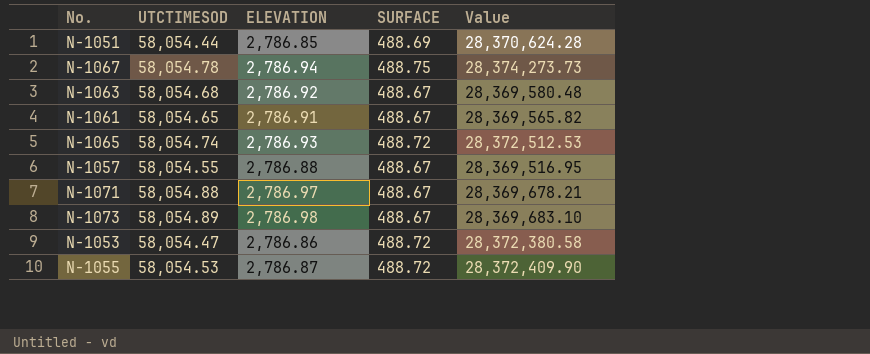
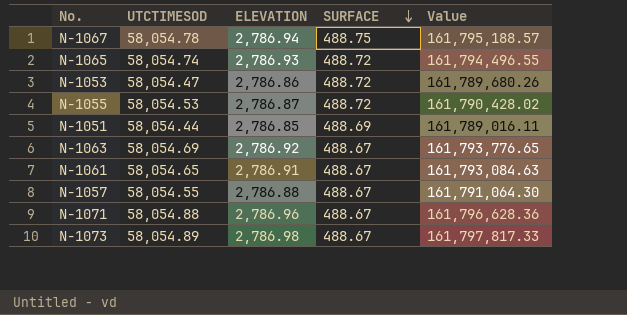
row order: none -> SURFACE descending
column Value | formula: [UTCTIMESOD] * [SURFACE] -> [UTCTIMESOD] * [ELEVATION]
N-1063 | UTCTIMESOD: 58,054.68 -> 58,054.69
N-1071 | ELEVATION: 2,786.97 -> 2,786.96

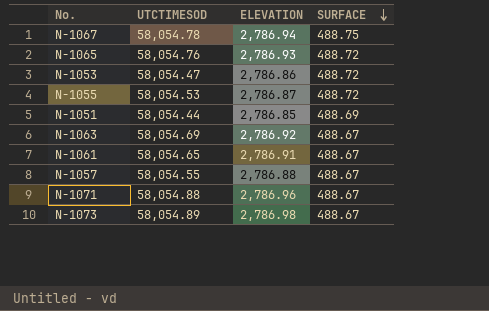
column Value | formula: [UTCTIMESOD] * [ELEVATION] -> none
N-1065 | UTCTIMESOD: 58,054.74 -> 58,054.76

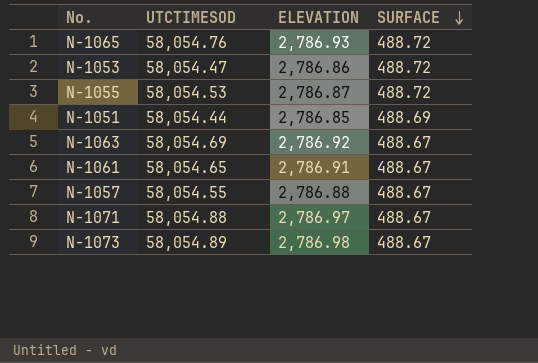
row N-1067: 58,054.78 | 2,786.94 | 488.75 -> none
N-1071 | ELEVATION: 2,786.96 -> 2,786.97

